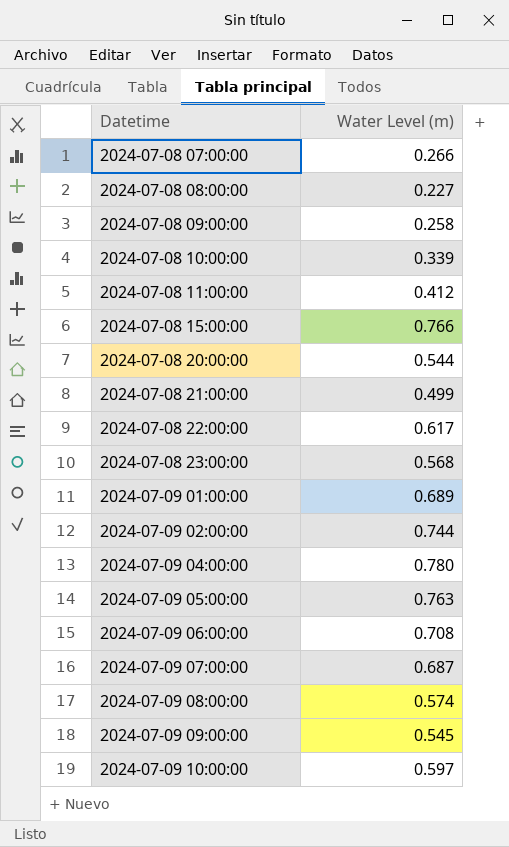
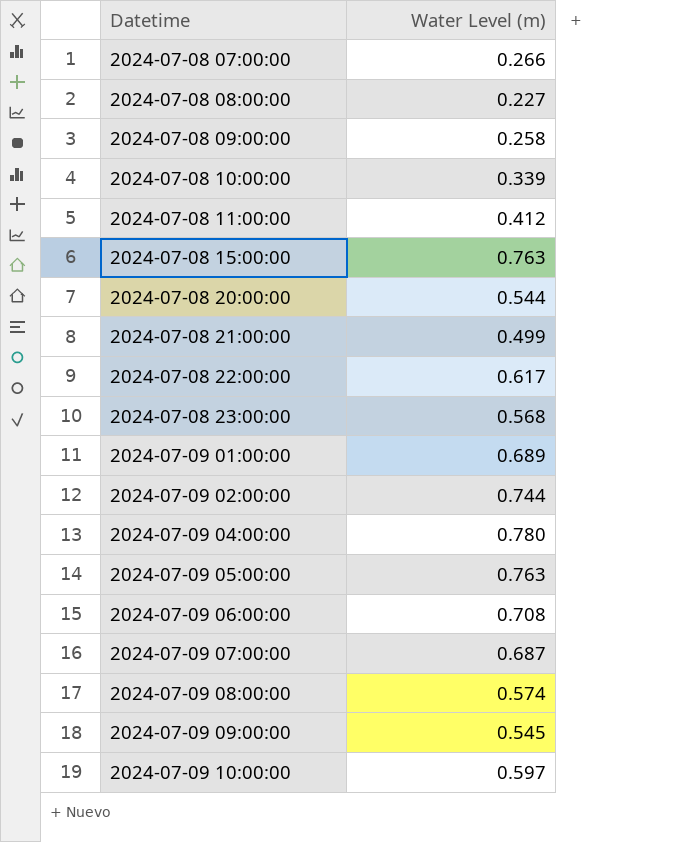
2024-07-08 15:00:00 | Water Level (m): 0.766 -> 0.763

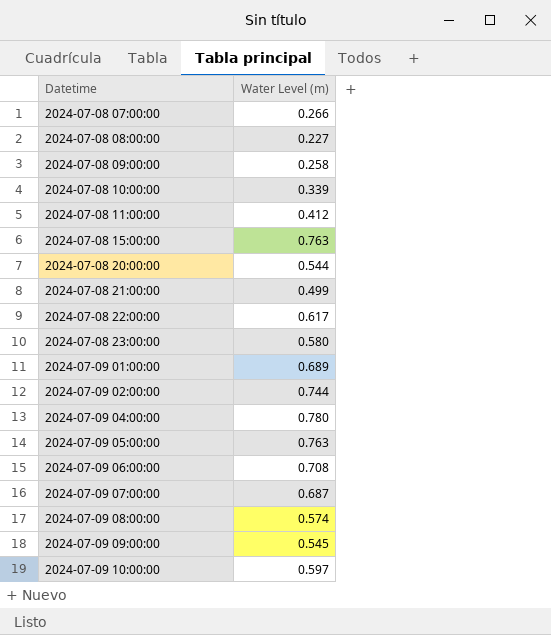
2024-07-08 23:00:00 | Water Level (m): 0.568 -> 0.580

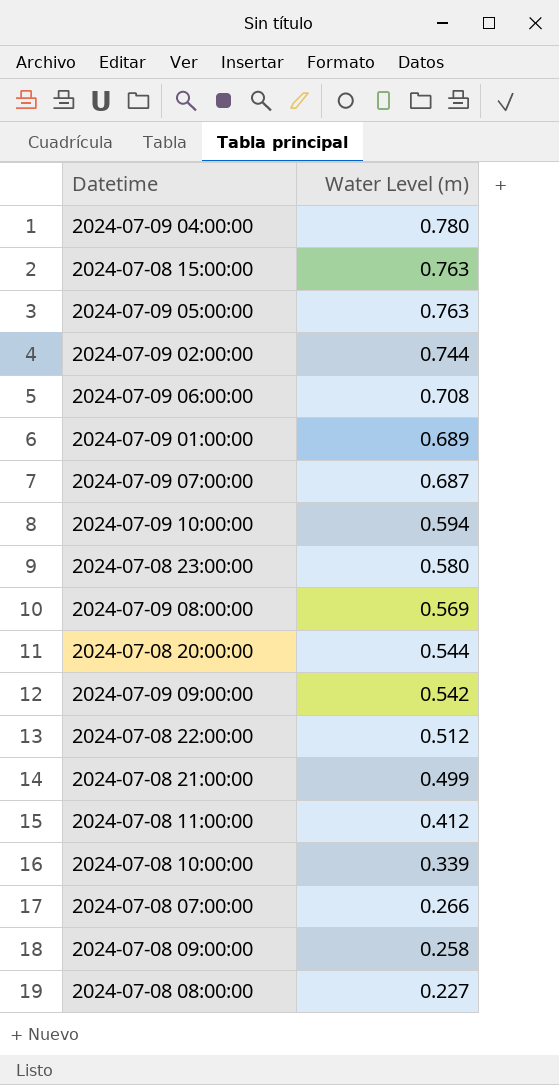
row order: Datetime ascending -> Water Level (m) descending
2024-07-09 10:00:00 | Water Level (m): 0.597 -> 0.594
2024-07-09 08:00:00 | Water Level (m): 0.574 -> 0.569
2024-07-09 09:00:00 | Water Level (m): 0.545 -> 0.542
2024-07-08 22:00:00 | Water Level (m): 0.617 -> 0.512

